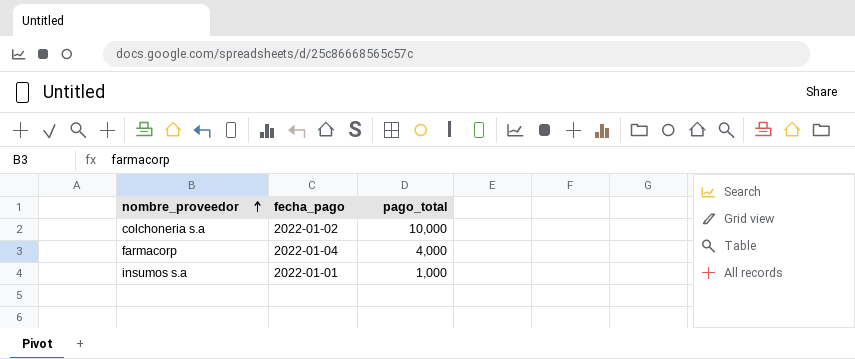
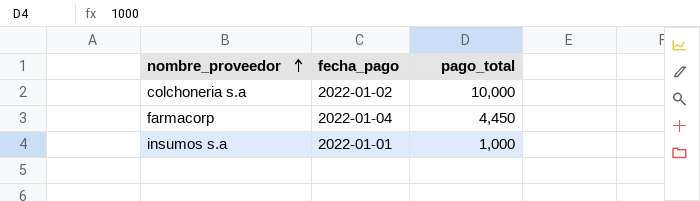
farmacorp | pago_total: 4,000 -> 4,450

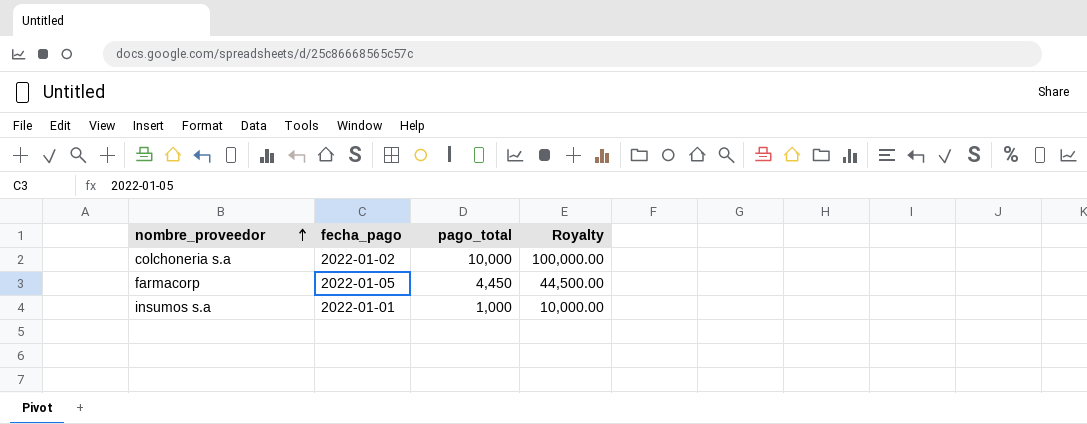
column Royalty | formula: none -> [pago_total] * 10
farmacorp | fecha_pago: 2022-01-04 -> 2022-01-05

